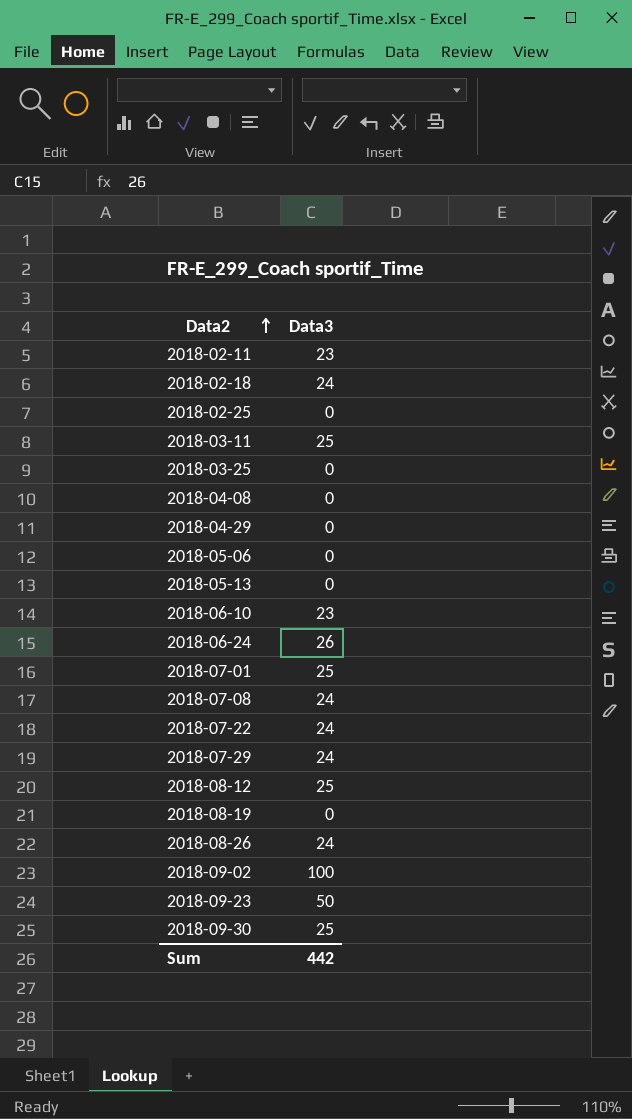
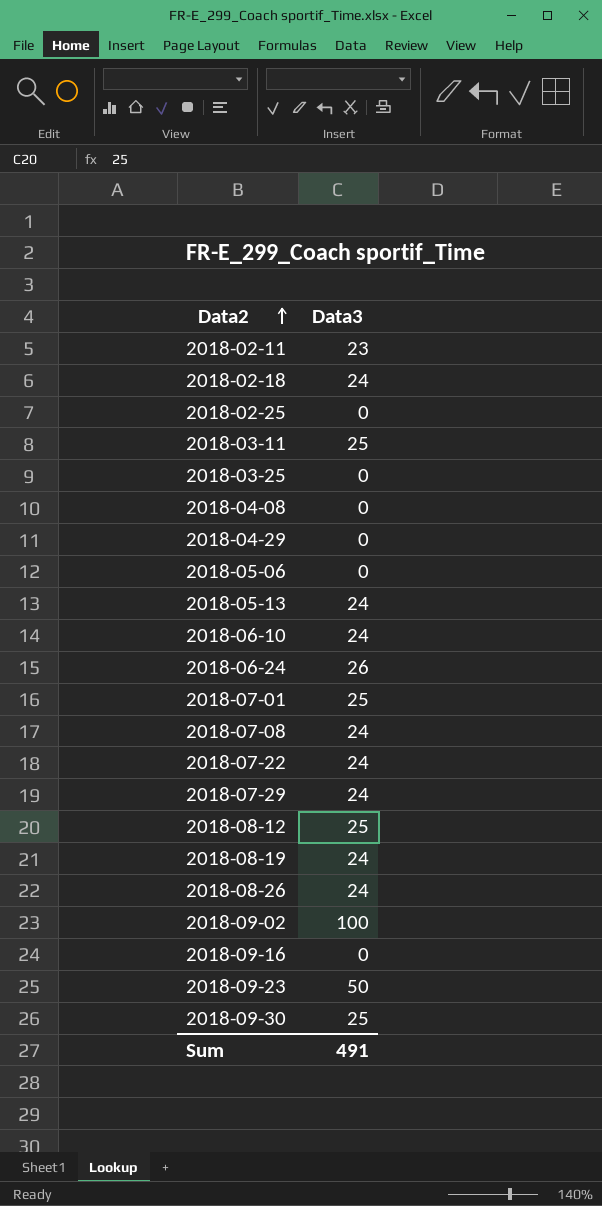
2018-05-13 | Data3: 0 -> 24
2018-06-10 | Data3: 23 -> 24
2018-08-19 | Data3: 0 -> 24
row 2018-09-16: none -> 0
Sum | Data3: 442 -> 491

